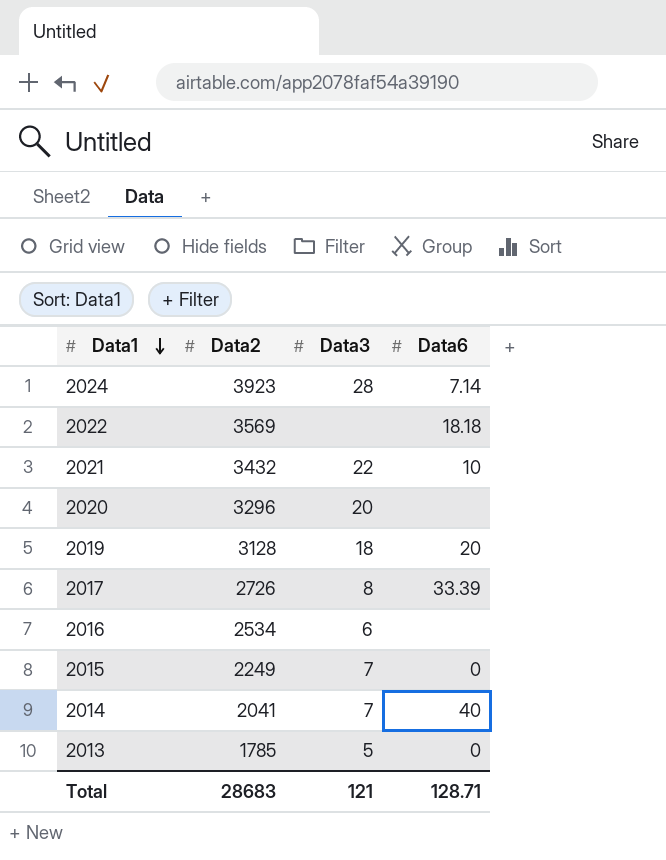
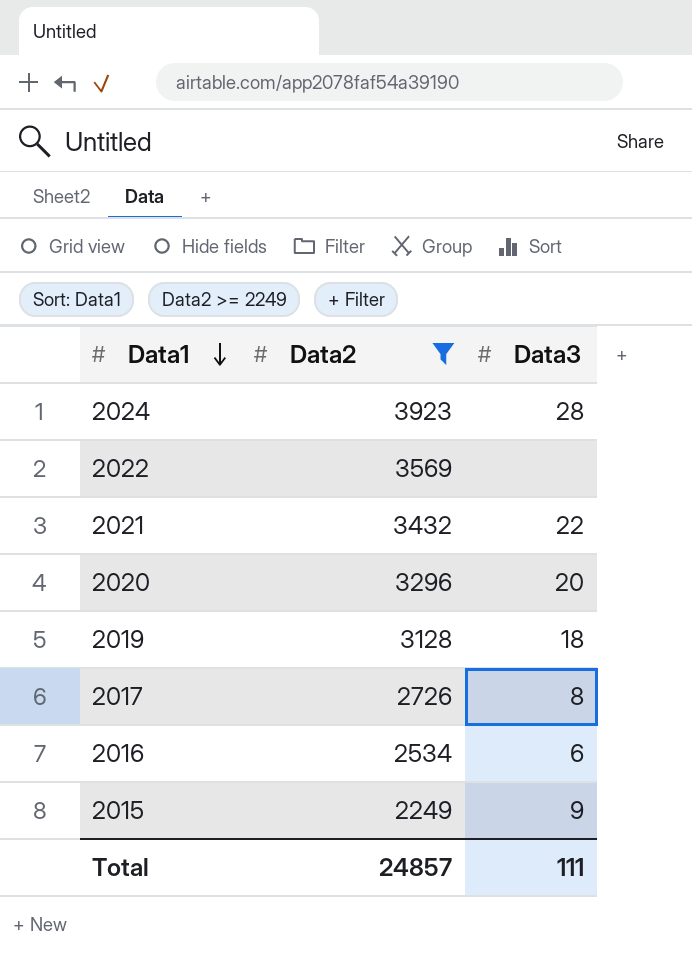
filter: none -> Data2 >= 2249
column Data6 | position: 4 -> none
2015 | Data3: 7 -> 9
Total | Data2: 28683 -> 24857
Total | Data3: 121 -> 111

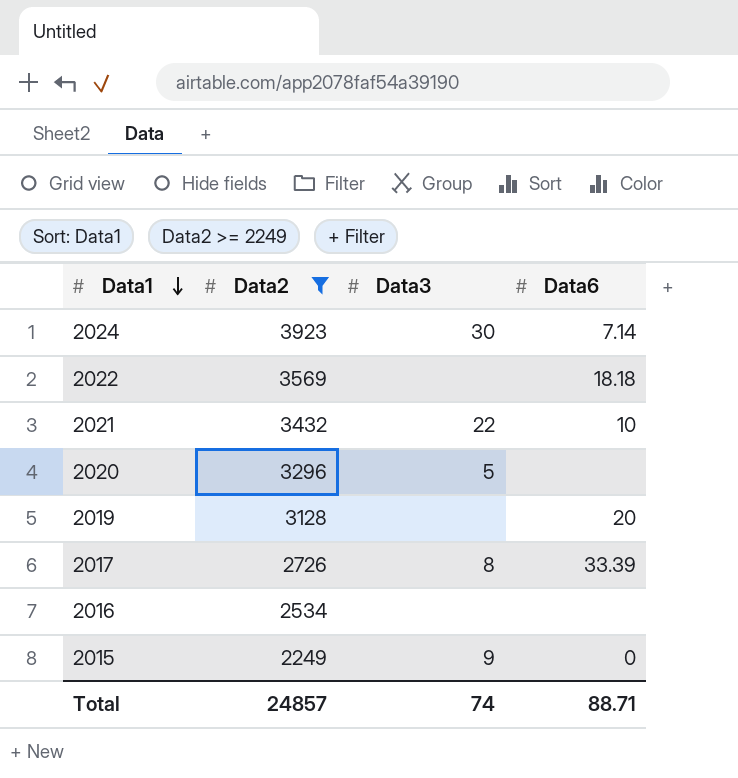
column Data6 | position: none -> 4
2024 | Data3: 28 -> 30
2020 | Data3: 20 -> 5
2019 | Data3: 18 -> none
2016 | Data3: 6 -> none
Total | Data3: 111 -> 74

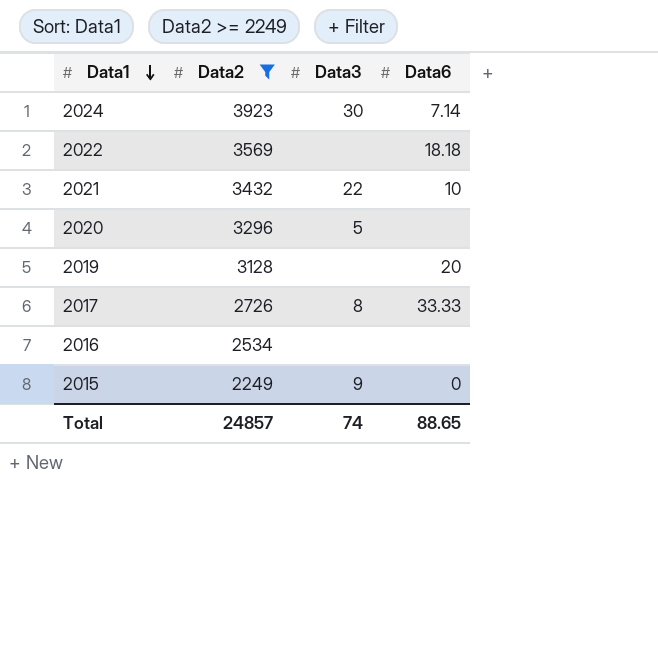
2017 | Data6: 33.39 -> 33.33
Total | Data6: 88.71 -> 88.65

